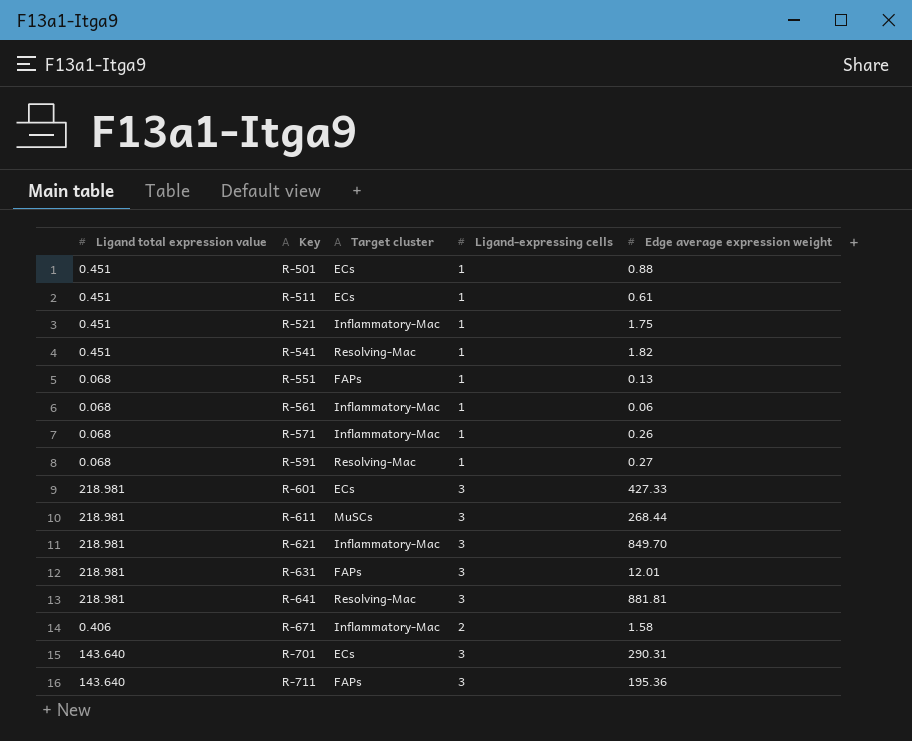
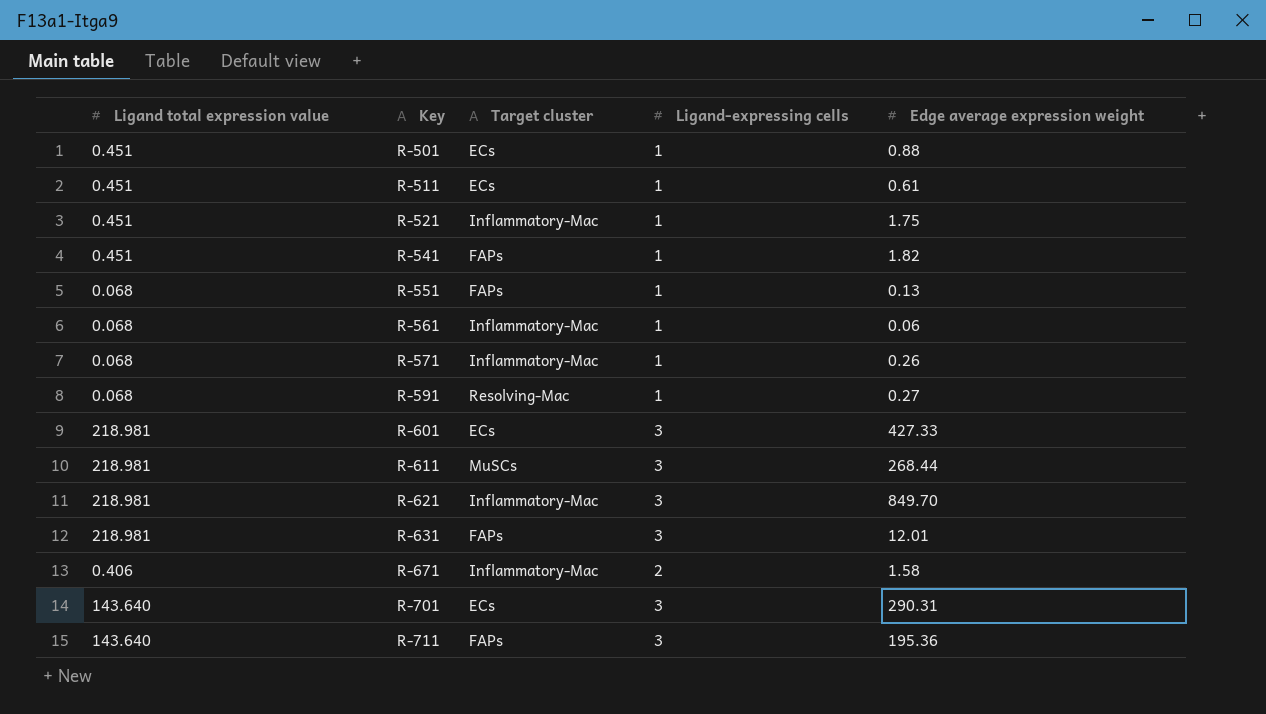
row R-641: 218.981 | Resolving-Mac | 3 | 881.81 -> none
R-541 | Target cluster: Resolving-Mac -> FAPs

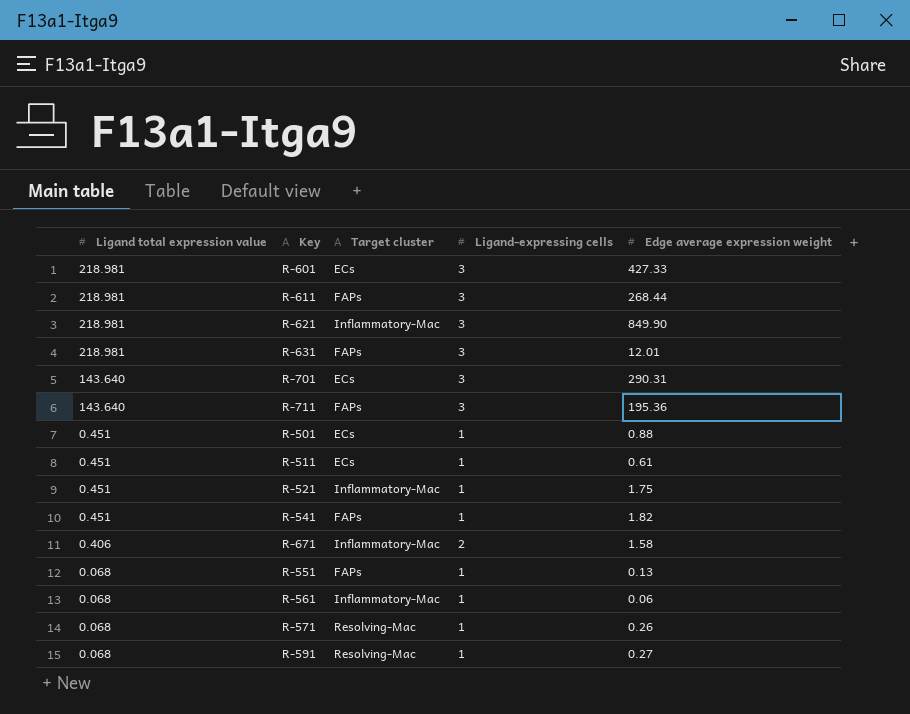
row order: Key ascending -> Ligand total expression value descending
R-611 | Target cluster: MuSCs -> FAPs
R-621 | Edge average expression weight: 849.70 -> 849.90
R-571 | Target cluster: Inflammatory-Mac -> Resolving-Mac

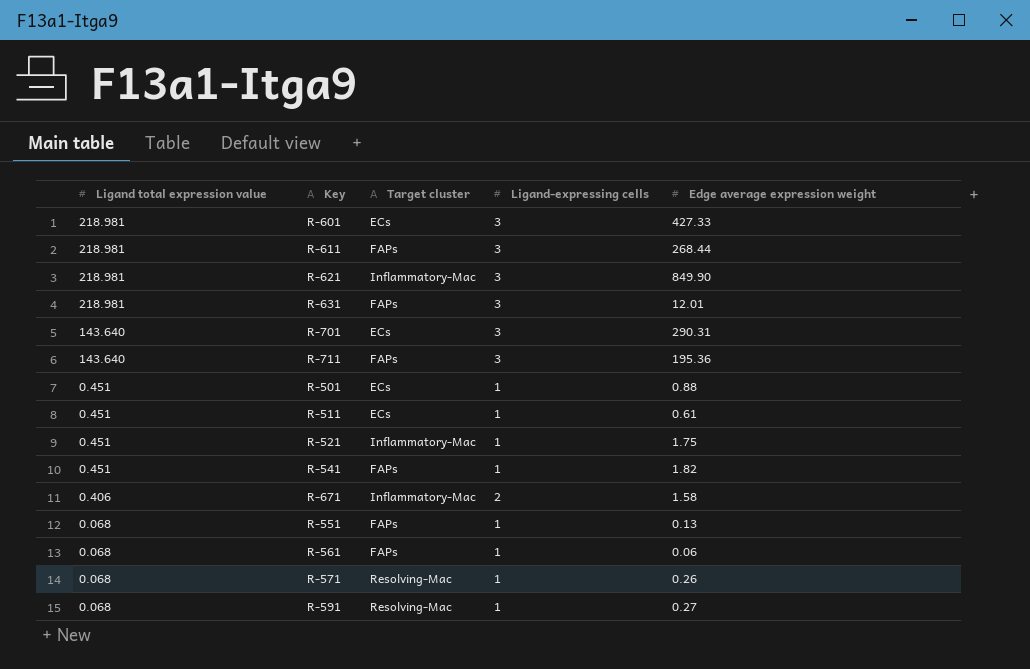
R-561 | Target cluster: Inflammatory-Mac -> FAPs

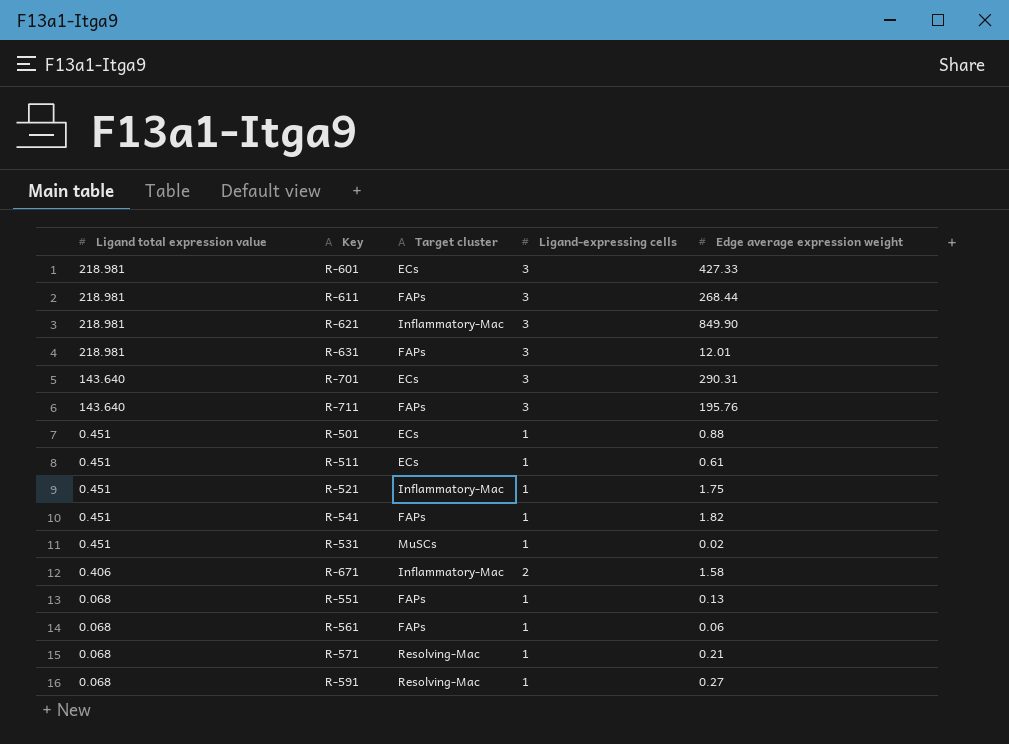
R-711 | Edge average expression weight: 195.36 -> 195.76
row R-531: none -> 0.451 | MuSCs | 1 | 0.02
R-571 | Edge average expression weight: 0.26 -> 0.21

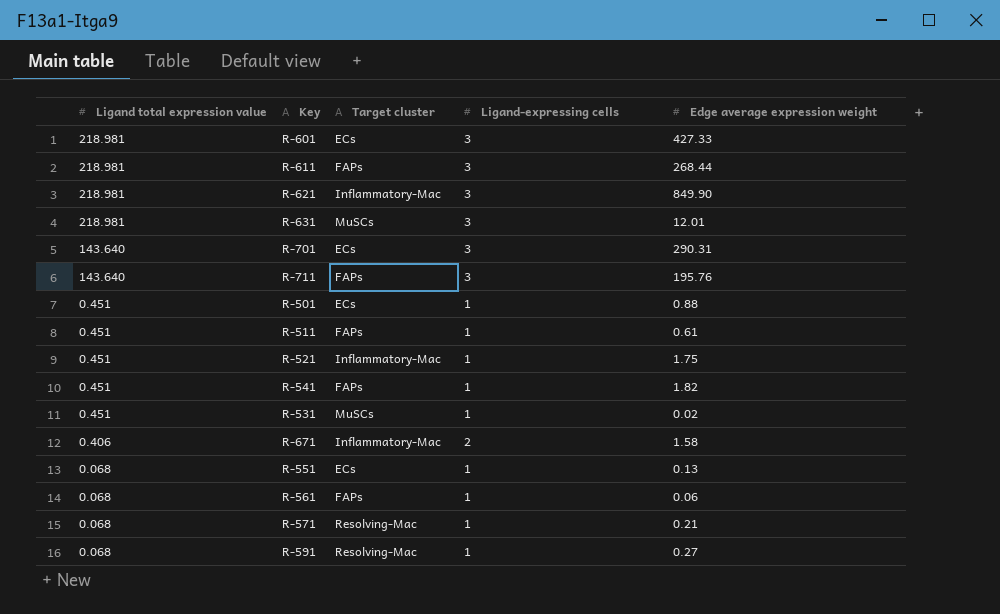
R-631 | Target cluster: FAPs -> MuSCs
R-511 | Target cluster: ECs -> FAPs
R-551 | Target cluster: FAPs -> ECs

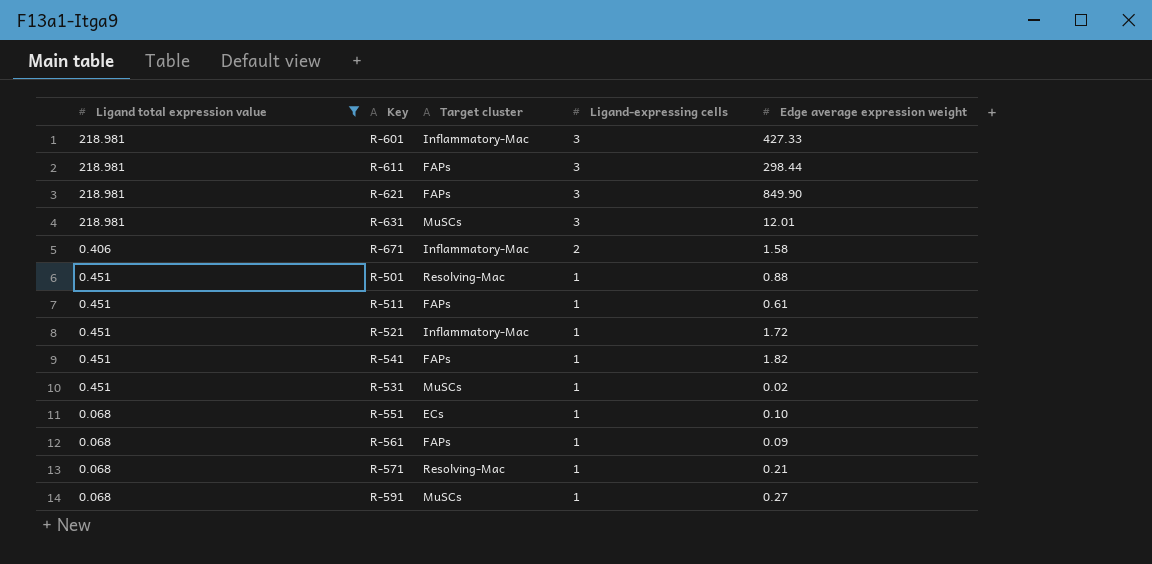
filter: none -> Ligand total expression value != 143.640
row order: Ligand total expression value descending -> Ligand-expressing cells descending
R-601 | Target cluster: ECs -> Inflammatory-Mac
R-611 | Edge average expression weight: 268.44 -> 298.44
R-621 | Target cluster: Inflammatory-Mac -> FAPs
R-501 | Target cluster: ECs -> Resolving-Mac
R-521 | Edge average expression weight: 1.75 -> 1.72
R-551 | Edge average expression weight: 0.13 -> 0.10
R-561 | Edge average expression weight: 0.06 -> 0.09
R-591 | Target cluster: Resolving-Mac -> MuSCs

